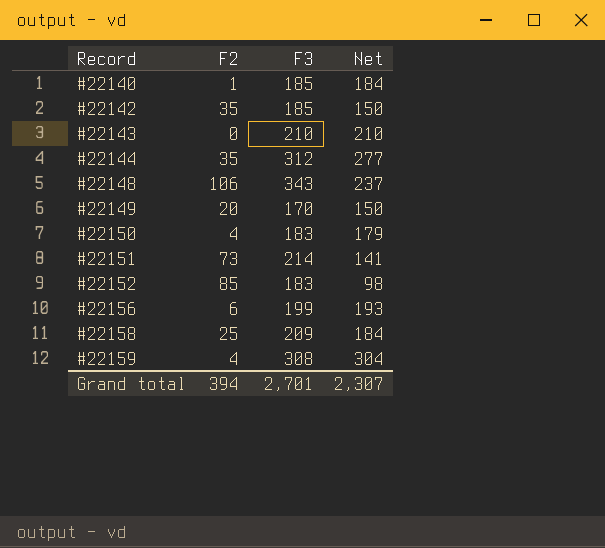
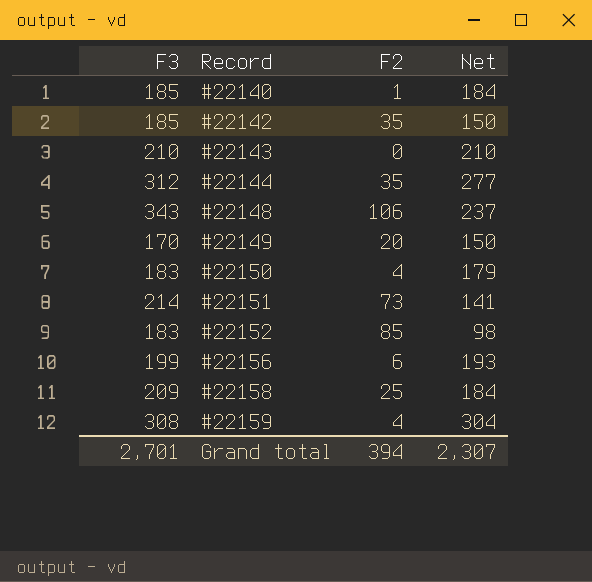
column F3 | position: 3 -> 1

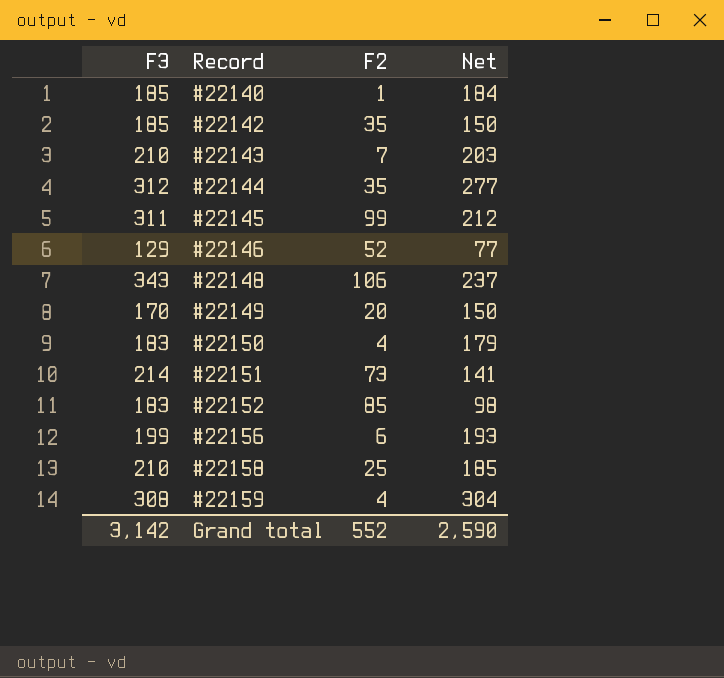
#22143 | F2: 0 -> 7
#22143 | Net: 210 -> 203
row #22145: none -> 311 | 99 | 212
row #22146: none -> 129 | 52 | 77
#22158 | F3: 209 -> 210
#22158 | Net: 184 -> 185
Grand total | F3: 2,701 -> 3,142
Grand total | F2: 394 -> 552
Grand total | Net: 2,307 -> 2,590

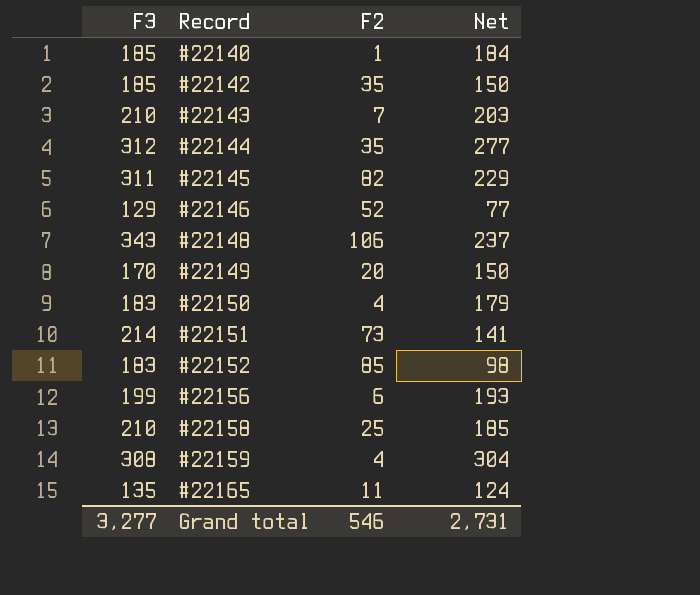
#22145 | F2: 99 -> 82
#22145 | Net: 212 -> 229
row #22165: none -> 135 | 11 | 124
Grand total | F3: 3,142 -> 3,277
Grand total | F2: 552 -> 546
Grand total | Net: 2,590 -> 2,731

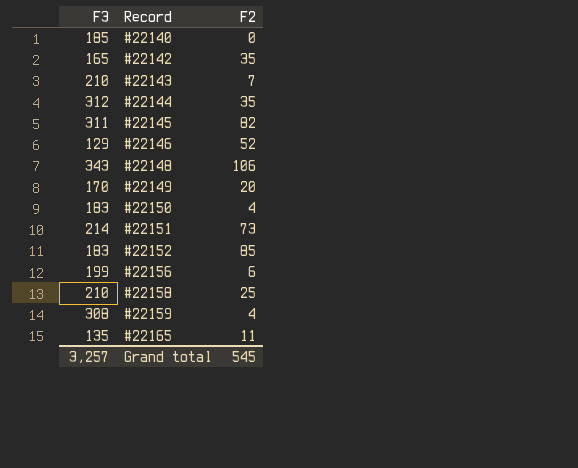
column Net | formula: [F3] - [F2] -> none
#22140 | F2: 1 -> 0
#22142 | F3: 185 -> 165
Grand total | F3: 3,277 -> 3,257
Grand total | F2: 546 -> 545

